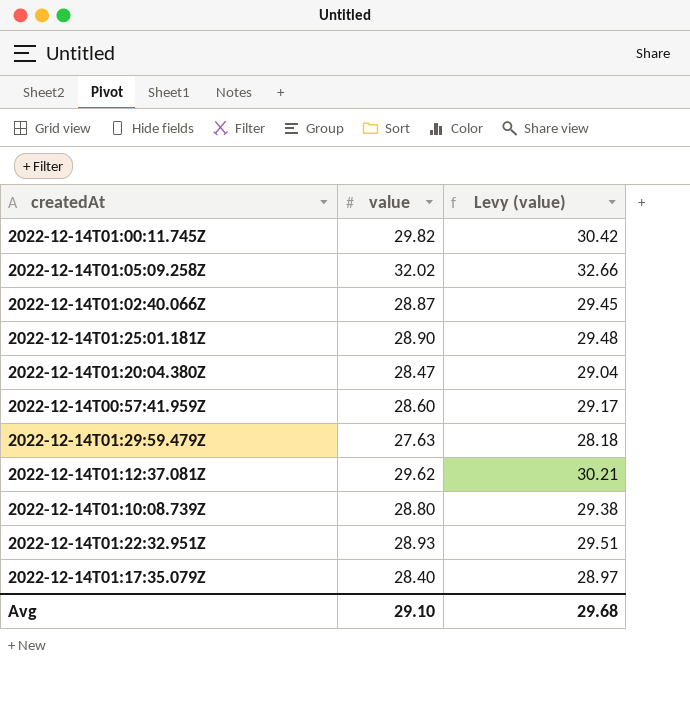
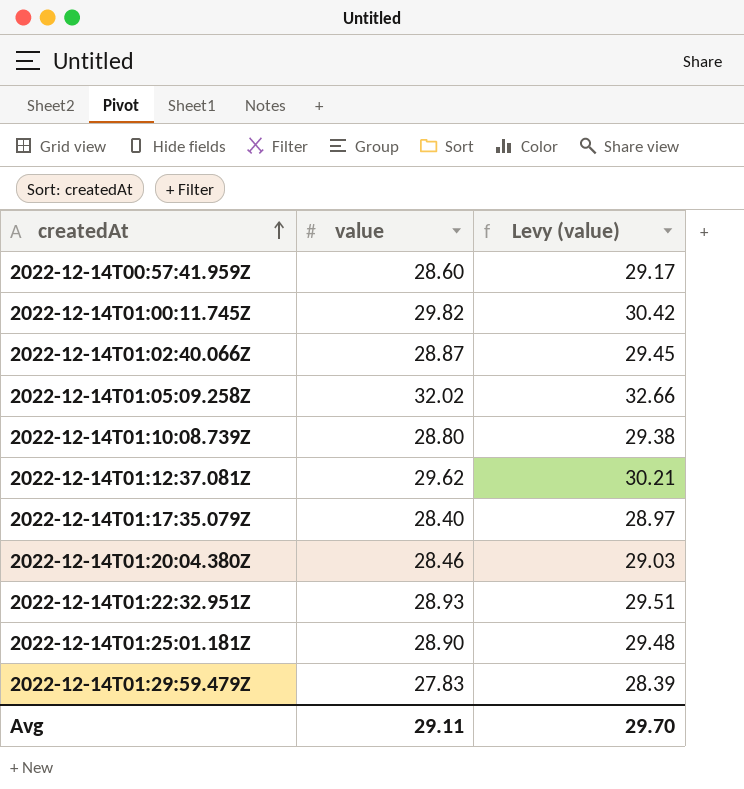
row order: none -> createdAt ascending
2022-12-14T01:20:04.380Z | value: 28.47 -> 28.46
2022-12-14T01:20:04.380Z | Levy (value): 29.04 -> 29.03
2022-12-14T01:29:59.479Z | value: 27.63 -> 27.83
2022-12-14T01:29:59.479Z | Levy (value): 28.18 -> 28.39
Avg | value: 29.10 -> 29.11
Avg | Levy (value): 29.68 -> 29.70

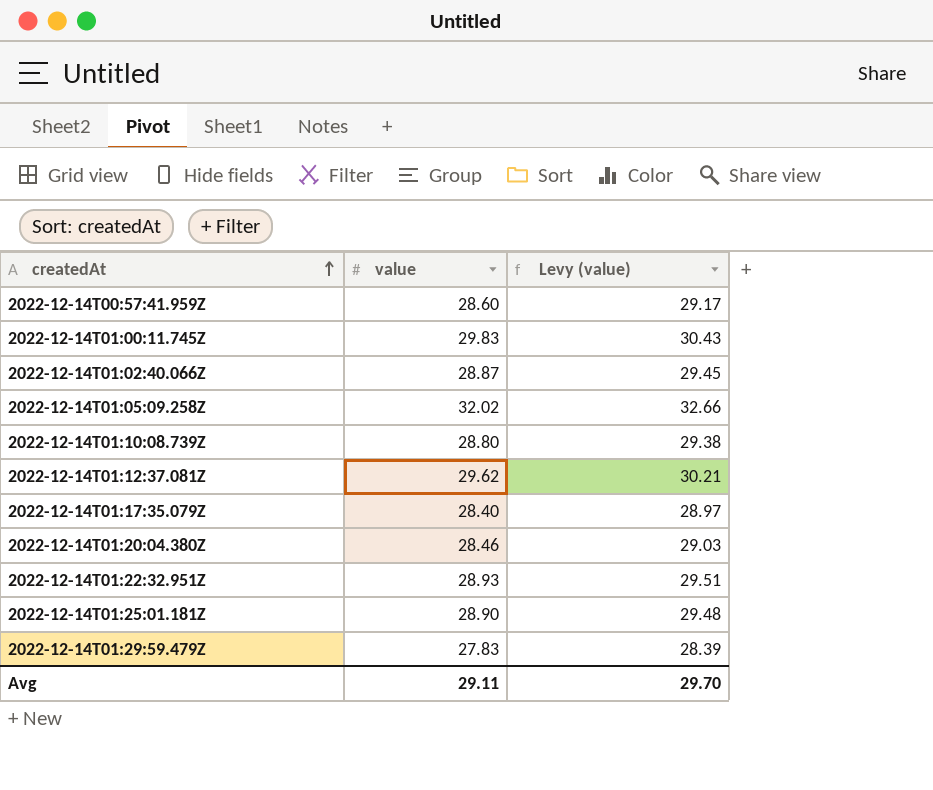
2022-12-14T01:00:11.745Z | value: 29.82 -> 29.83
2022-12-14T01:00:11.745Z | Levy (value): 30.42 -> 30.43

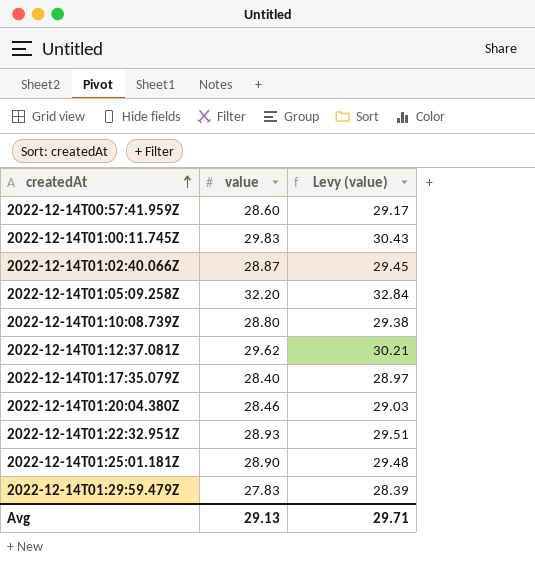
2022-12-14T01:05:09.258Z | value: 32.02 -> 32.20
2022-12-14T01:05:09.258Z | Levy (value): 32.66 -> 32.84
Avg | value: 29.11 -> 29.13
Avg | Levy (value): 29.70 -> 29.71

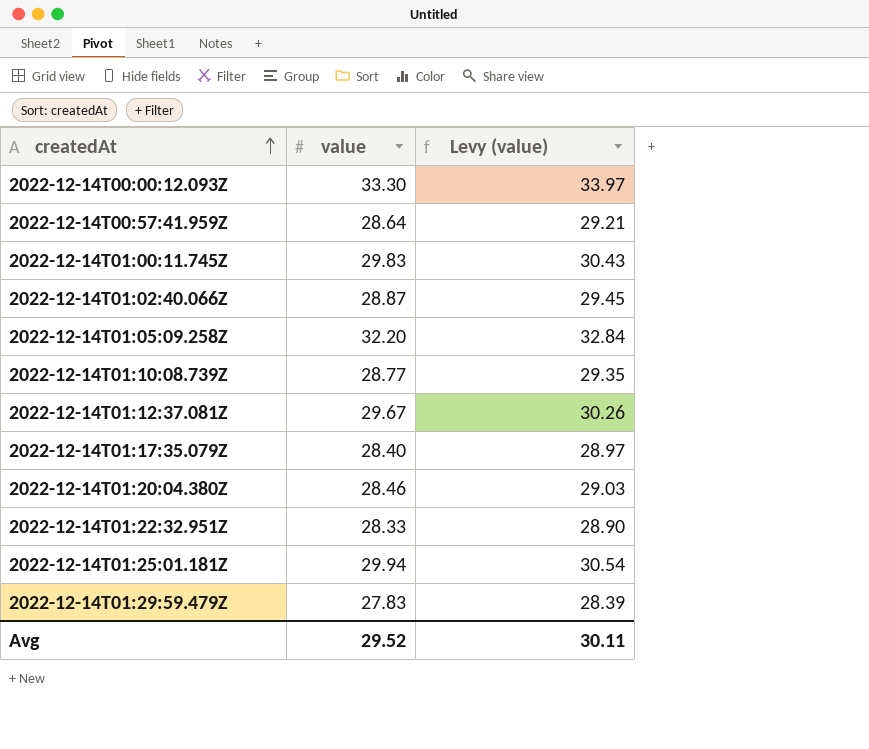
row 2022-12-14T00:00:12.093Z: none -> 33.30 | 33.97
2022-12-14T00:57:41.959Z | value: 28.60 -> 28.64
2022-12-14T00:57:41.959Z | Levy (value): 29.17 -> 29.21
2022-12-14T01:10:08.739Z | value: 28.80 -> 28.77
2022-12-14T01:10:08.739Z | Levy (value): 29.38 -> 29.35
2022-12-14T01:12:37.081Z | value: 29.62 -> 29.67
2022-12-14T01:12:37.081Z | Levy (value): 30.21 -> 30.26
2022-12-14T01:22:32.951Z | value: 28.93 -> 28.33
2022-12-14T01:22:32.951Z | Levy (value): 29.51 -> 28.90
2022-12-14T01:25:01.181Z | value: 28.90 -> 29.94
2022-12-14T01:25:01.181Z | Levy (value): 29.48 -> 30.54
Avg | value: 29.13 -> 29.52
Avg | Levy (value): 29.71 -> 30.11

